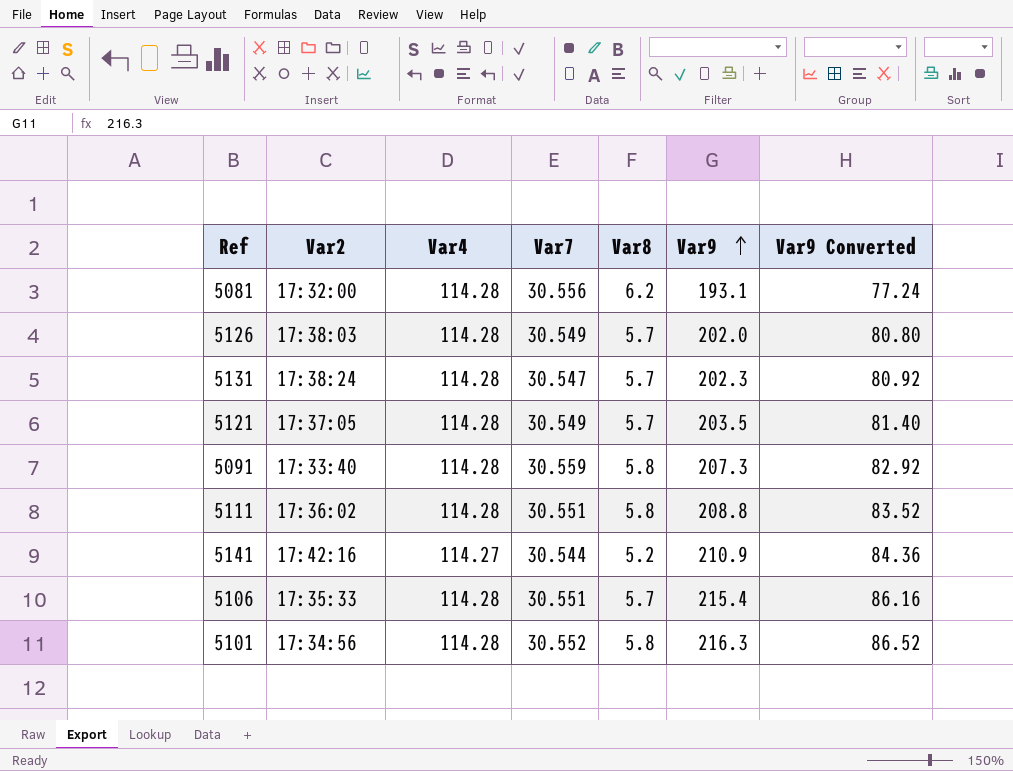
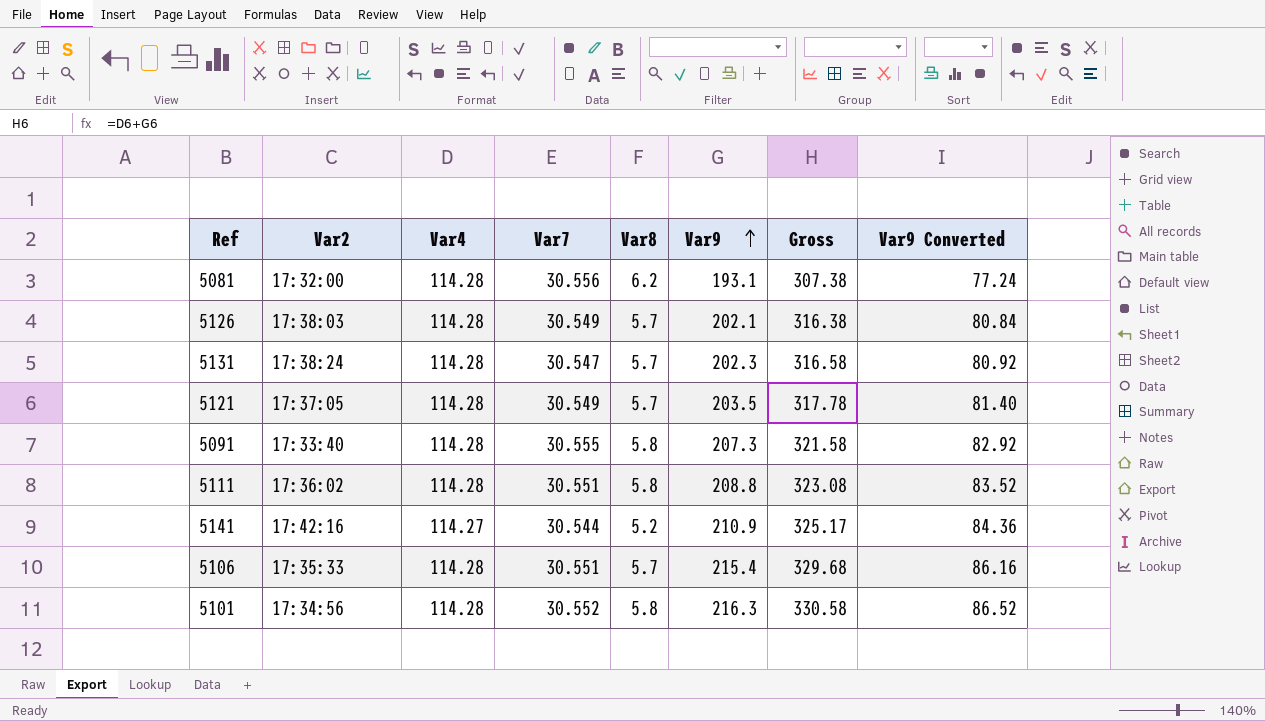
column Gross | formula: none -> [Var4] + [Var9]
5126 | Var9: 202.0 -> 202.1
5126 | Var9 Converted: 80.80 -> 80.84
5091 | Var7: 30.559 -> 30.555

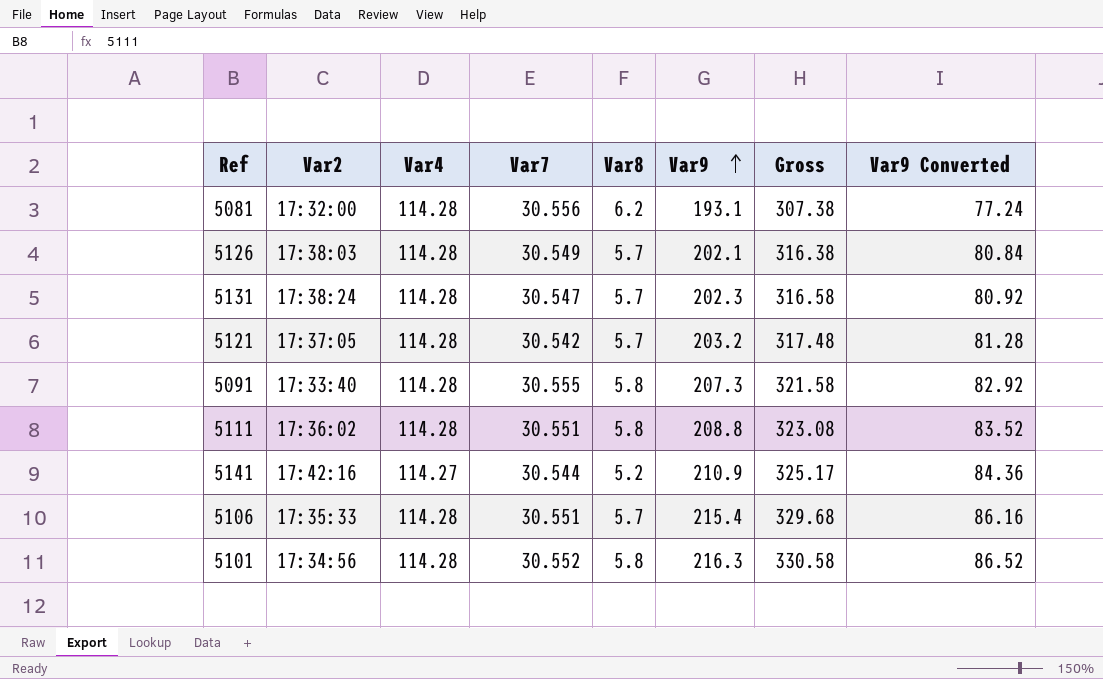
5121 | Var7: 30.549 -> 30.542
5121 | Var9: 203.5 -> 203.2
5121 | Gross: 317.78 -> 317.48
5121 | Var9 Converted: 81.40 -> 81.28

